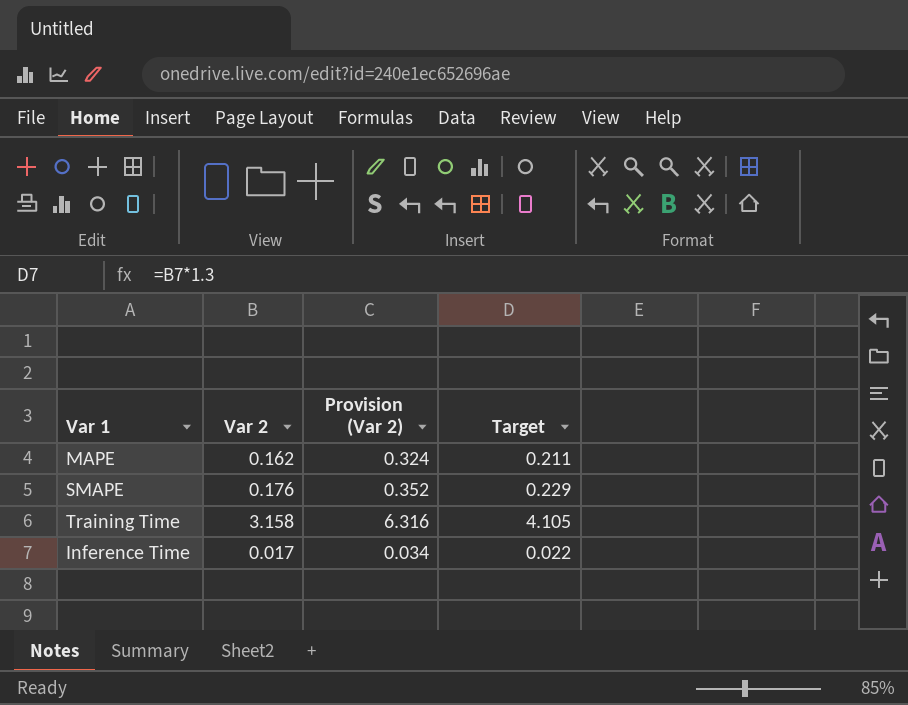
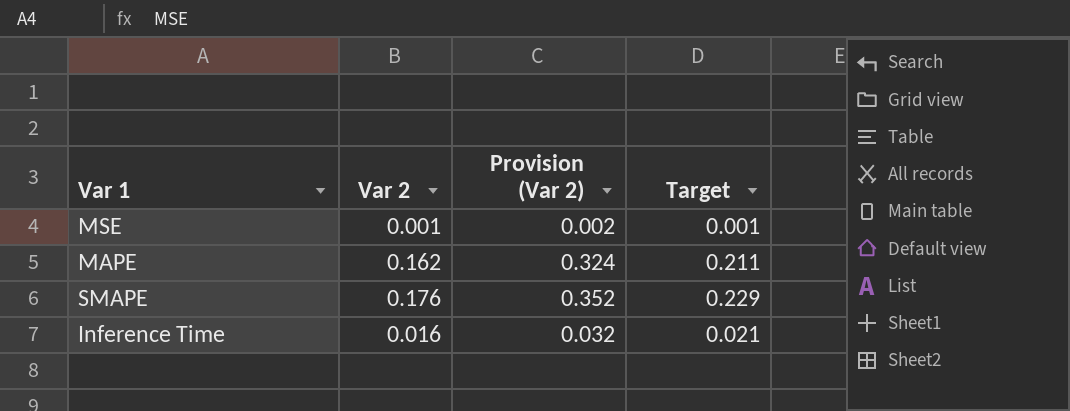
row Training Time: 3.158 | 6.316 | 4.105 -> none
row MSE: none -> 0.001 | 0.002 | 0.001
Inference Time | Var 2: 0.017 -> 0.016
Inference Time | Provision (Var 2): 0.034 -> 0.032
Inference Time | Target: 0.022 -> 0.021

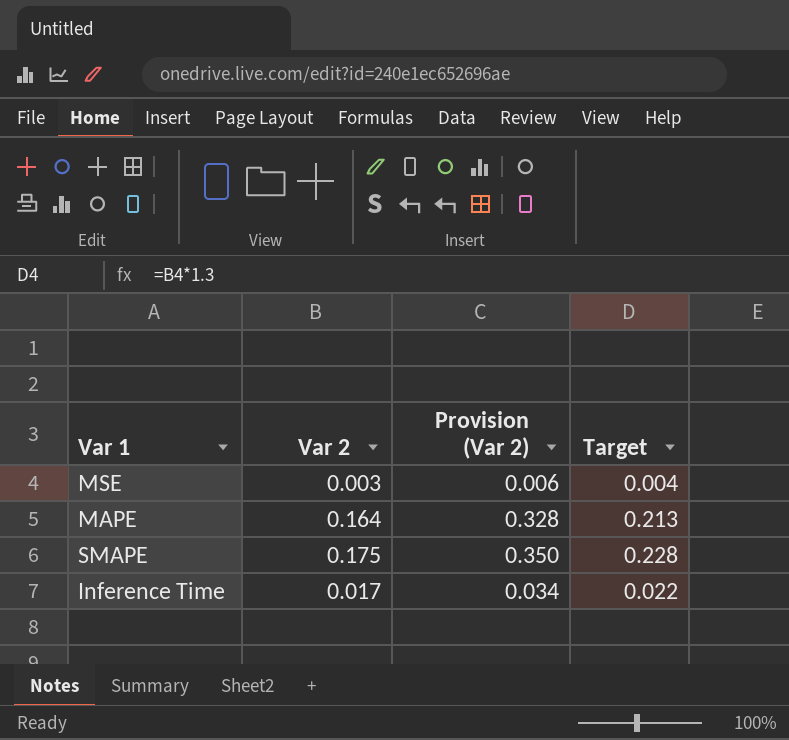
MSE | Var 2: 0.001 -> 0.003
MSE | Provision (Var 2): 0.002 -> 0.006
MSE | Target: 0.001 -> 0.004
MAPE | Var 2: 0.162 -> 0.164
MAPE | Provision (Var 2): 0.324 -> 0.328
MAPE | Target: 0.211 -> 0.213
SMAPE | Var 2: 0.176 -> 0.175
SMAPE | Provision (Var 2): 0.352 -> 0.350
SMAPE | Target: 0.229 -> 0.228
Inference Time | Var 2: 0.016 -> 0.017
Inference Time | Provision (Var 2): 0.032 -> 0.034
Inference Time | Target: 0.021 -> 0.022

